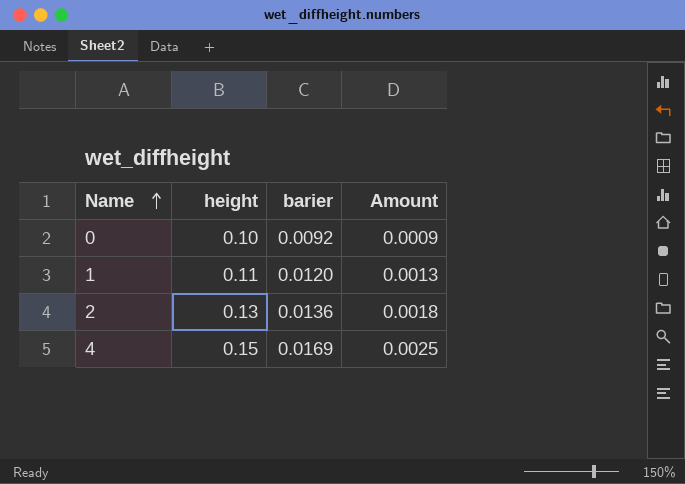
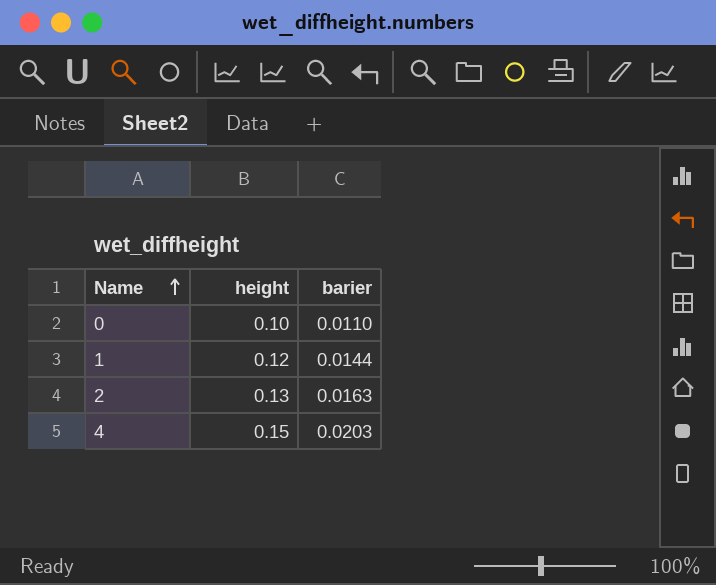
column Amount | formula: [height] * [barier] -> none
0 | barier: 0.0092 -> 0.0110
1 | height: 0.11 -> 0.12
1 | barier: 0.0120 -> 0.0144
2 | barier: 0.0136 -> 0.0163
4 | barier: 0.0169 -> 0.0203

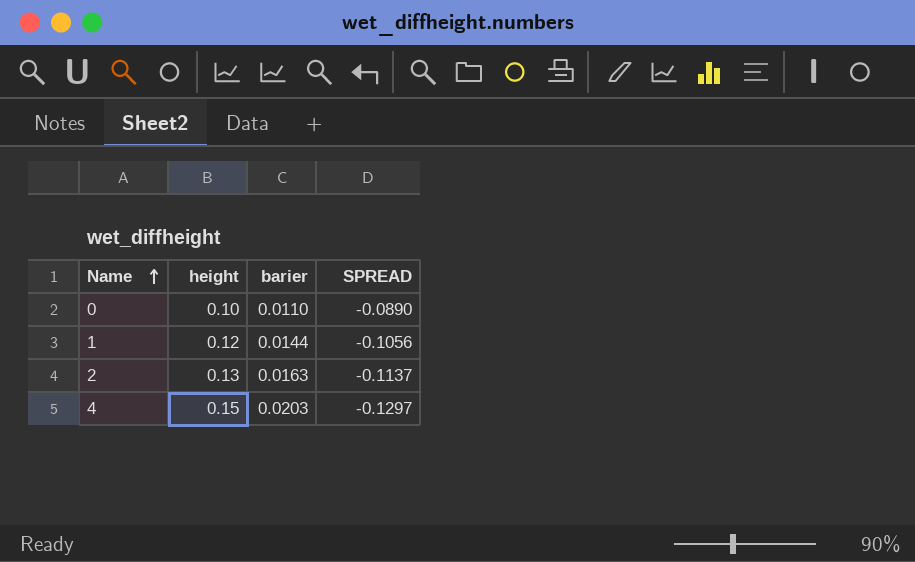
column SPREAD | formula: none -> [barier] - [height]

